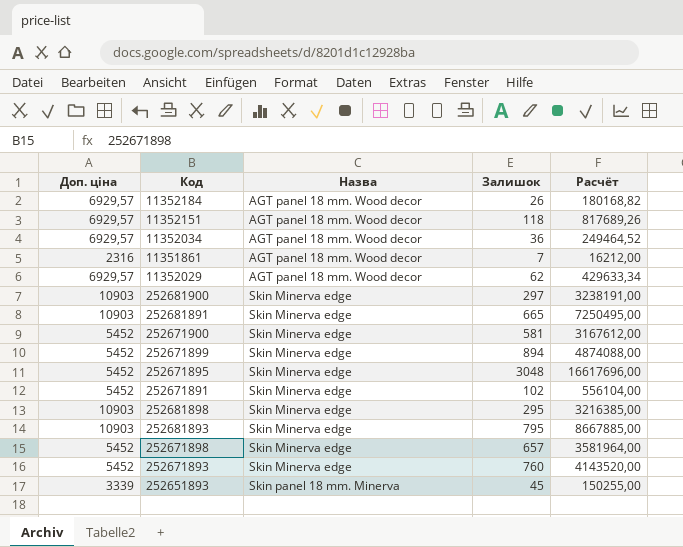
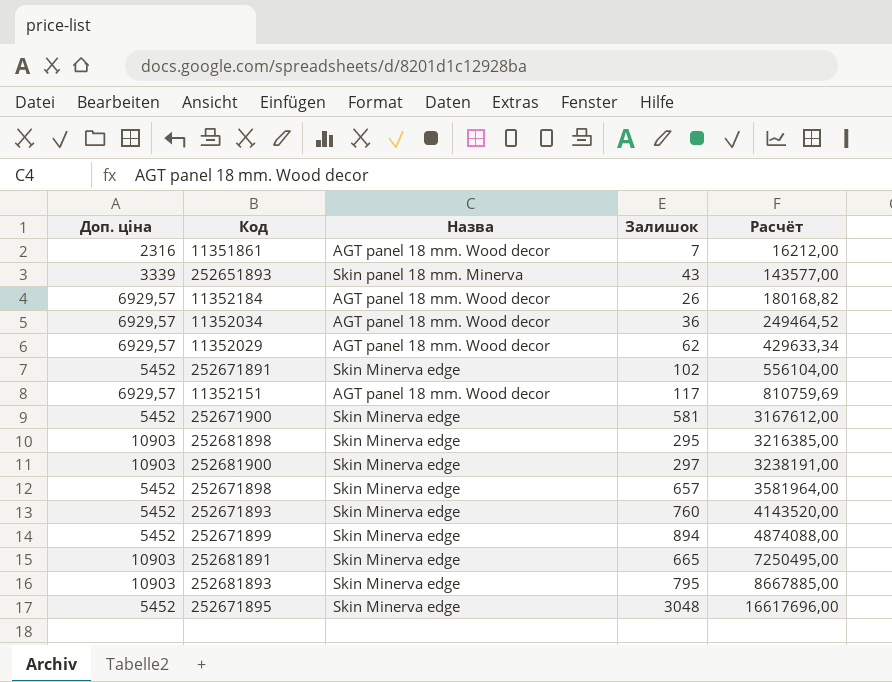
row order: Назва ascending -> Расчёт ascending
252651893 | Залишок: 45 -> 43
252651893 | Расчёт: 150255,00 -> 143577,00
11352151 | Залишок: 118 -> 117
11352151 | Расчёт: 817689,26 -> 810759,69

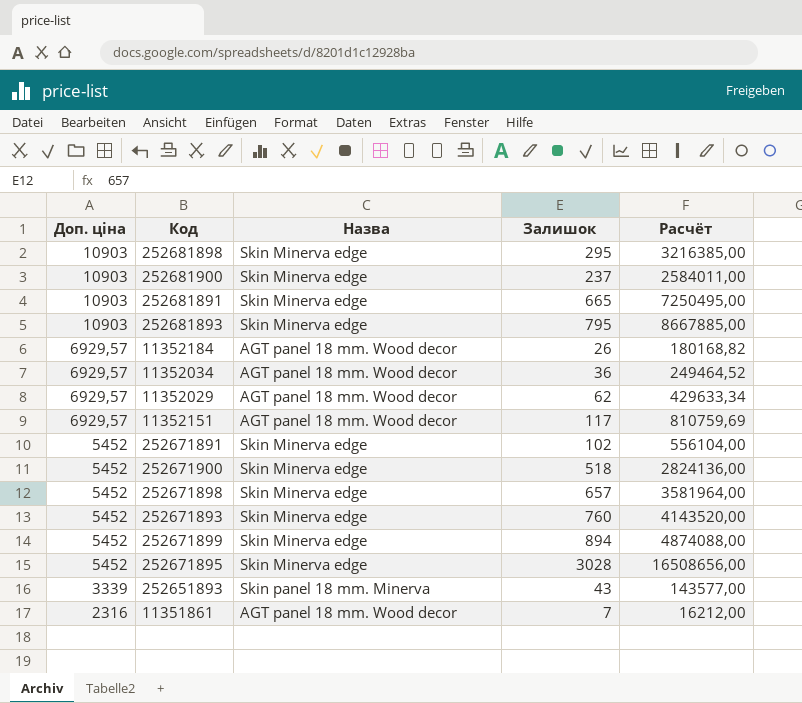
row order: Расчёт ascending -> Доп. ціна descending
252681900 | Залишок: 297 -> 237
252681900 | Расчёт: 3238191,00 -> 2584011,00
252671900 | Залишок: 581 -> 518
252671900 | Расчёт: 3167612,00 -> 2824136,00
252671895 | Залишок: 3048 -> 3028
252671895 | Расчёт: 16617696,00 -> 16508656,00

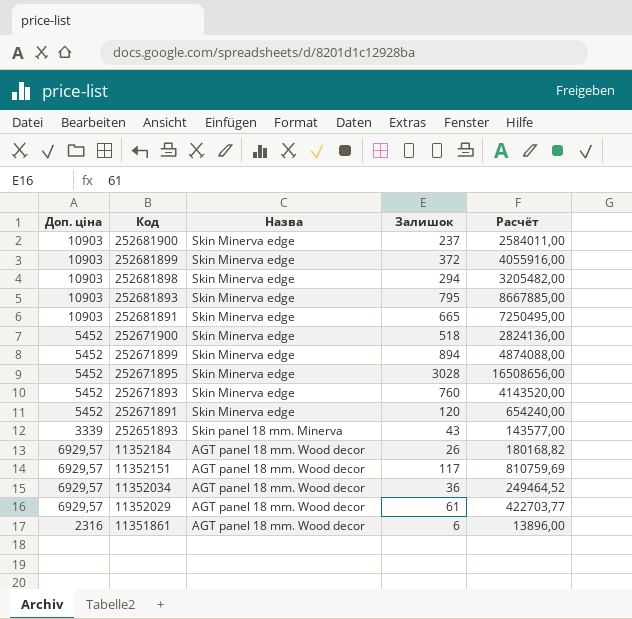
row order: Доп. ціна descending -> Код descending
row 252671898: 5452 | Skin Minerva edge | 657 | 3581964,00 -> none
row 252681899: none -> 10903 | Skin Minerva edge | 372 | 4055916,00
252681898 | Залишок: 295 -> 294
252681898 | Расчёт: 3216385,00 -> 3205482,00
252671891 | Залишок: 102 -> 120
252671891 | Расчёт: 556104,00 -> 654240,00
11352029 | Залишок: 62 -> 61
11352029 | Расчёт: 429633,34 -> 422703,77
11351861 | Залишок: 7 -> 6
11351861 | Расчёт: 16212,00 -> 13896,00

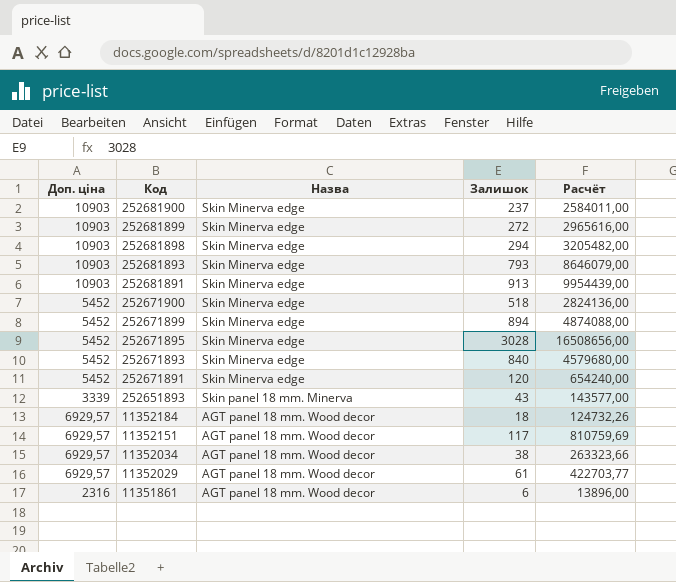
252681899 | Залишок: 372 -> 272
252681899 | Расчёт: 4055916,00 -> 2965616,00
252681893 | Залишок: 795 -> 793
252681893 | Расчёт: 8667885,00 -> 8646079,00
252681891 | Залишок: 665 -> 913
252681891 | Расчёт: 7250495,00 -> 9954439,00
252671893 | Залишок: 760 -> 840
252671893 | Расчёт: 4143520,00 -> 4579680,00
11352184 | Залишок: 26 -> 18
11352184 | Расчёт: 180168,82 -> 124732,26
11352034 | Залишок: 36 -> 38
11352034 | Расчёт: 249464,52 -> 263323,66

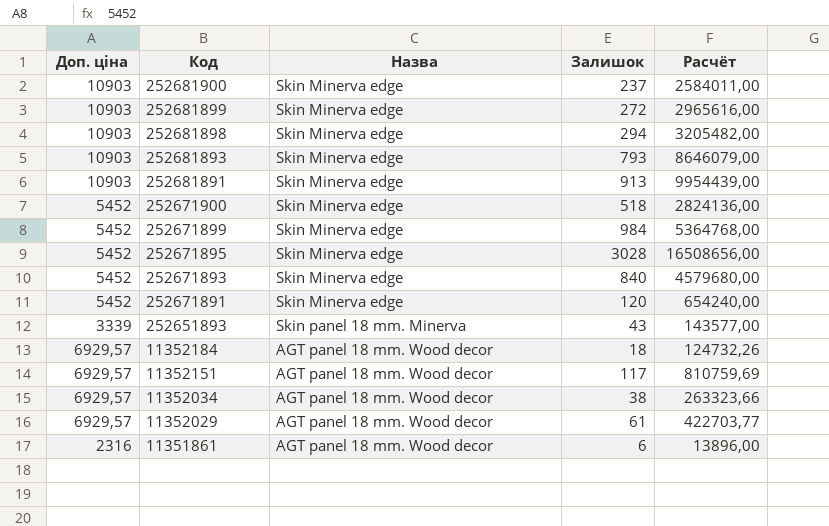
252671899 | Залишок: 894 -> 984
252671899 | Расчёт: 4874088,00 -> 5364768,00

